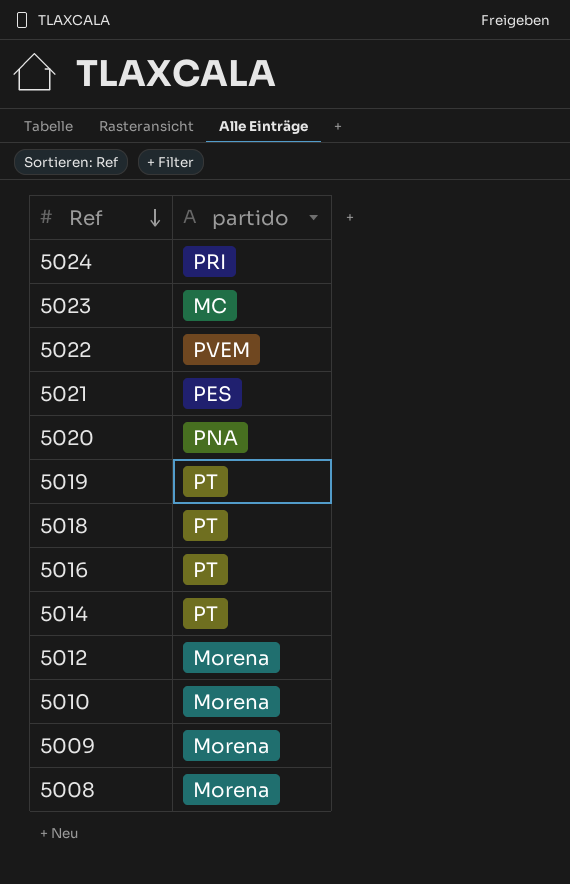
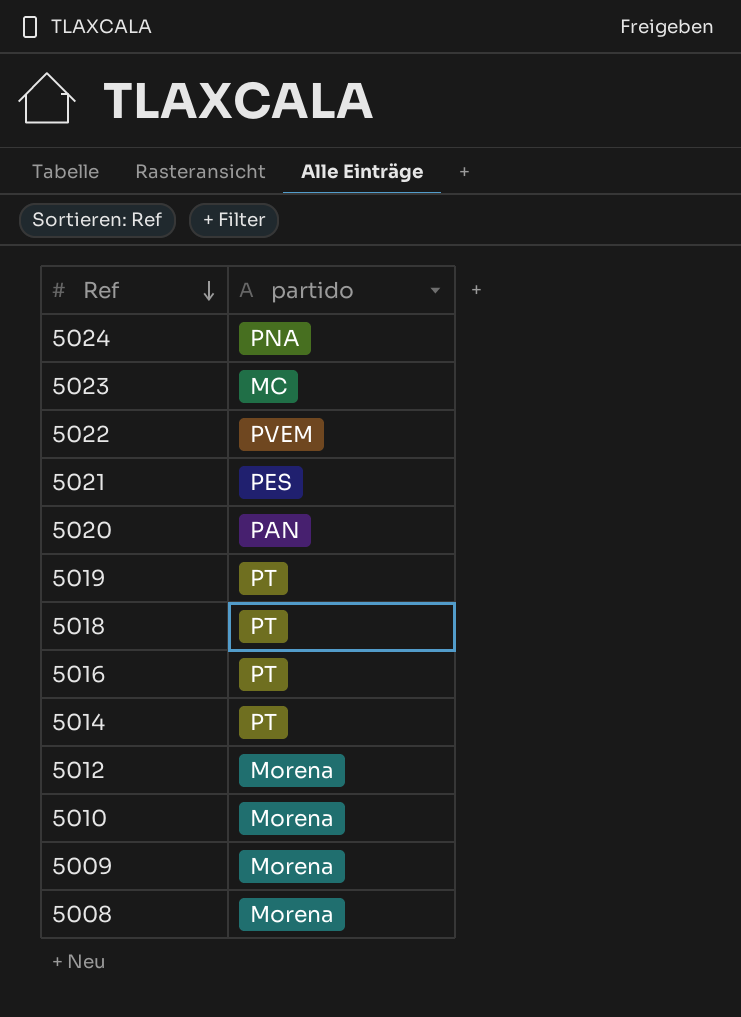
5024 | partido: PRI -> PNA
5020 | partido: PNA -> PAN

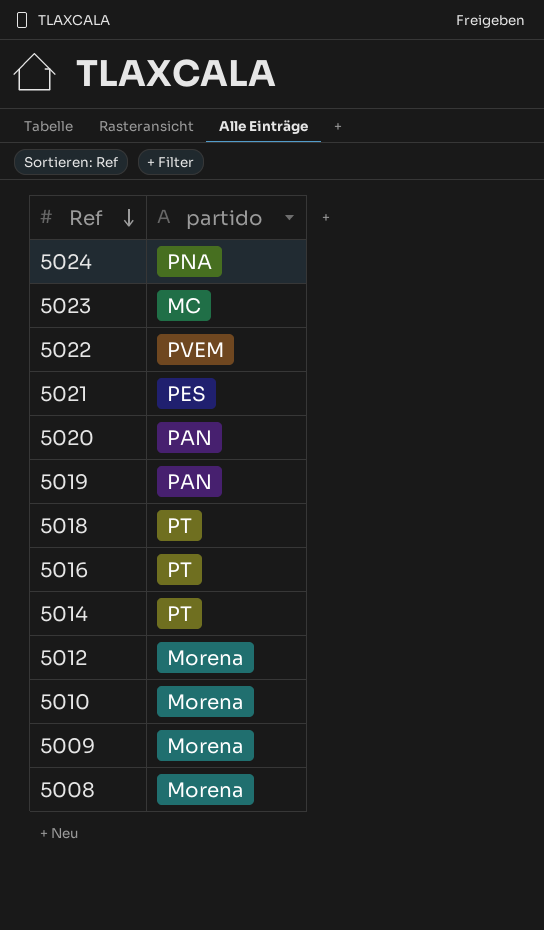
5019 | partido: PT -> PAN

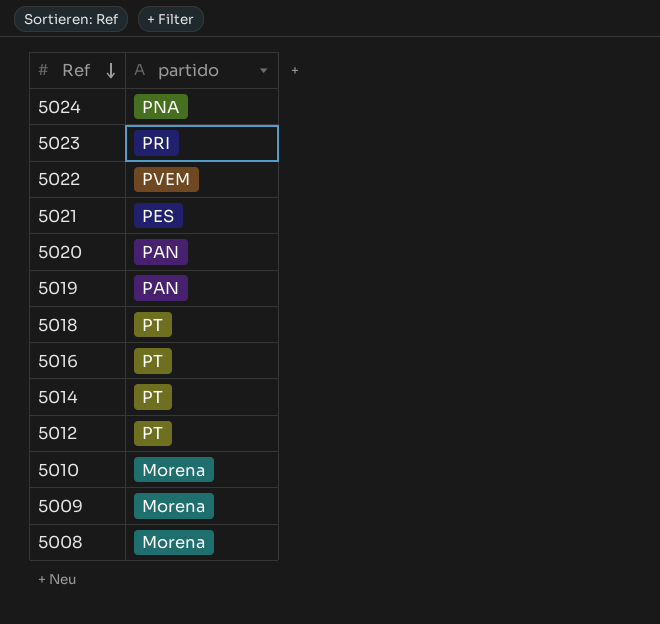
5023 | partido: MC -> PRI
5012 | partido: Morena -> PT

